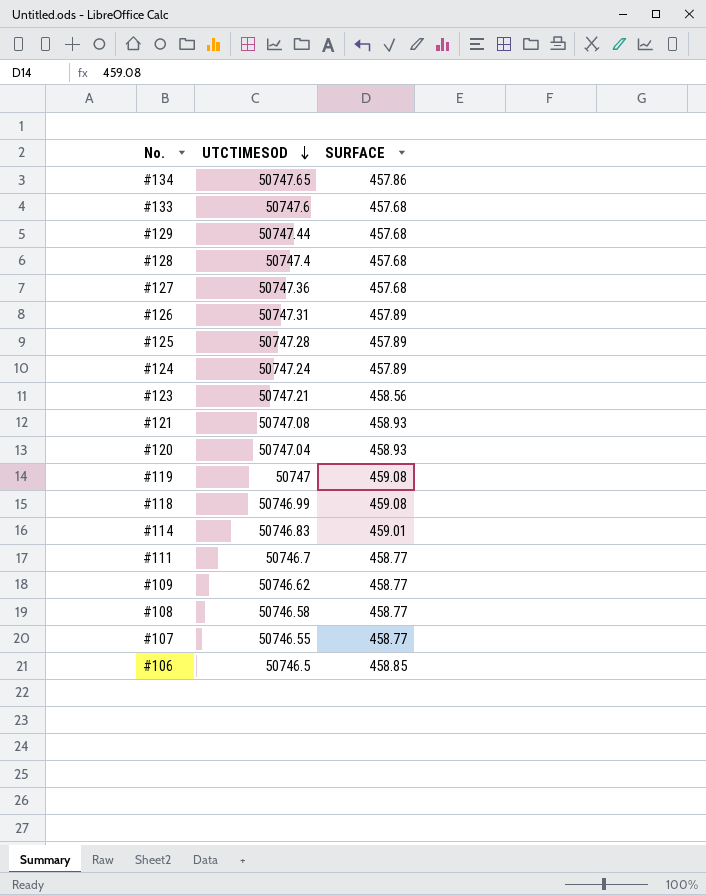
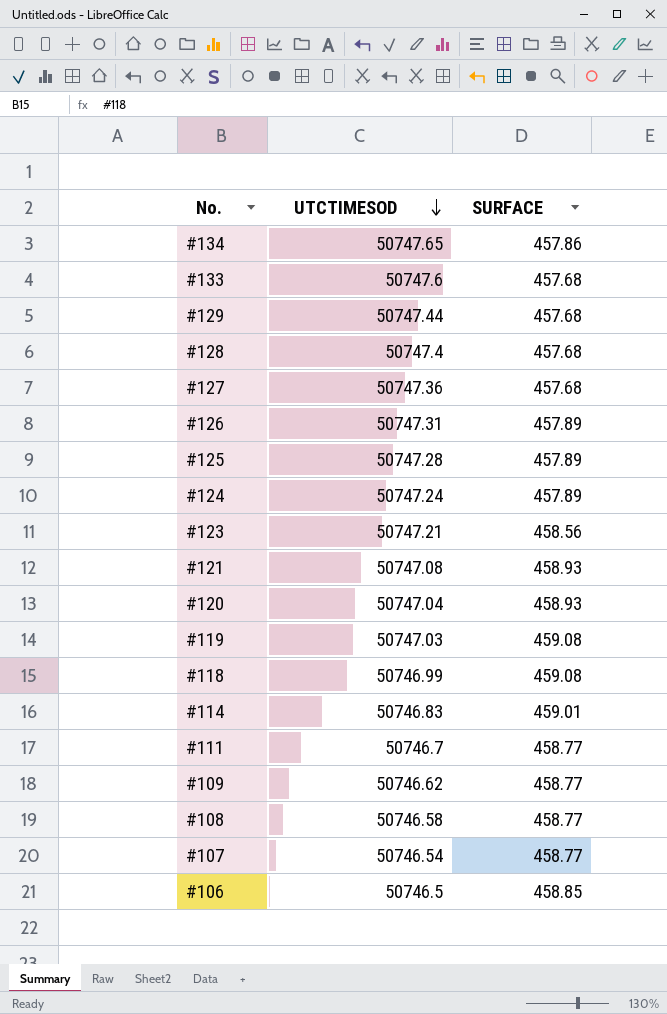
#119 | UTCTIMESOD: 50747 -> 50747.03
#107 | UTCTIMESOD: 50746.55 -> 50746.54

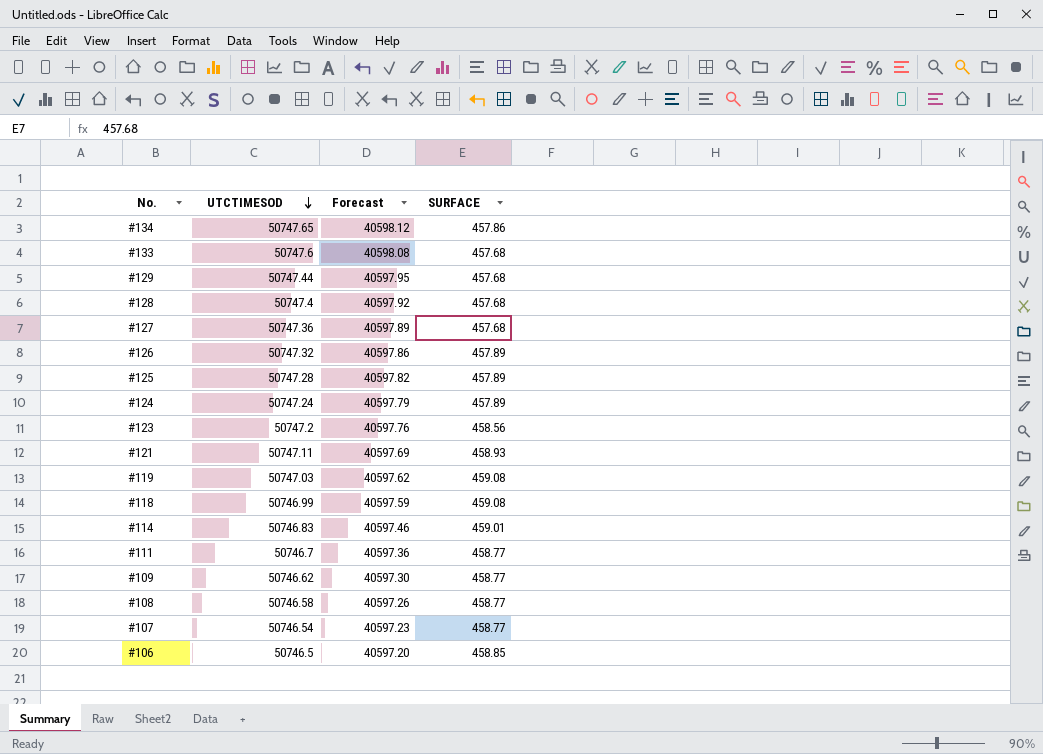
column Forecast | formula: none -> [UTCTIMESOD] * 0.8
row #120: 50747.04 | 458.93 -> none
#126 | UTCTIMESOD: 50747.31 -> 50747.32
#123 | UTCTIMESOD: 50747.21 -> 50747.2
#121 | UTCTIMESOD: 50747.08 -> 50747.11

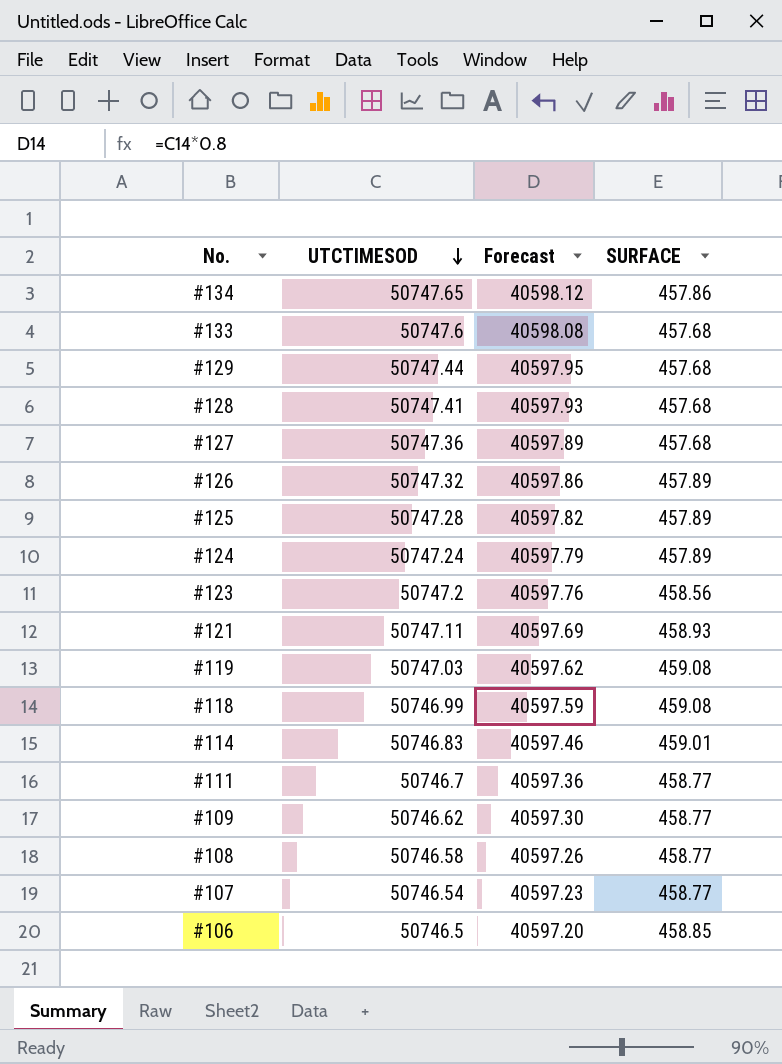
#128 | UTCTIMESOD: 50747.4 -> 50747.41
#128 | Forecast: 40597.92 -> 40597.93

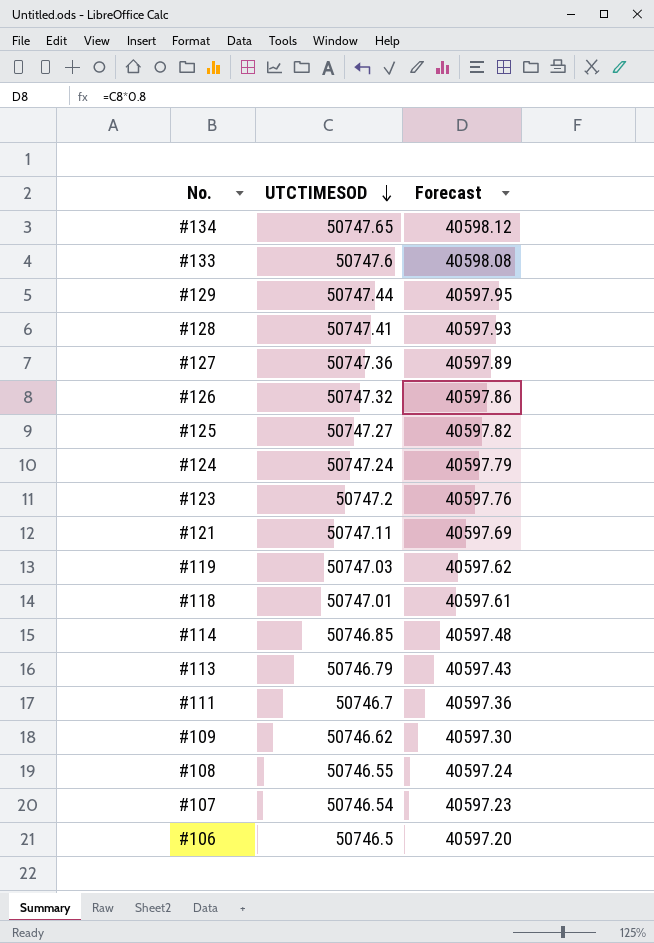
column SURFACE | position: 4 -> none
#125 | UTCTIMESOD: 50747.28 -> 50747.27
#118 | UTCTIMESOD: 50746.99 -> 50747.01
#118 | Forecast: 40597.59 -> 40597.61
#114 | UTCTIMESOD: 50746.83 -> 50746.85
#114 | Forecast: 40597.46 -> 40597.48
row #113: none -> 50746.79 | 40597.43
#108 | UTCTIMESOD: 50746.58 -> 50746.55
#108 | Forecast: 40597.26 -> 40597.24

